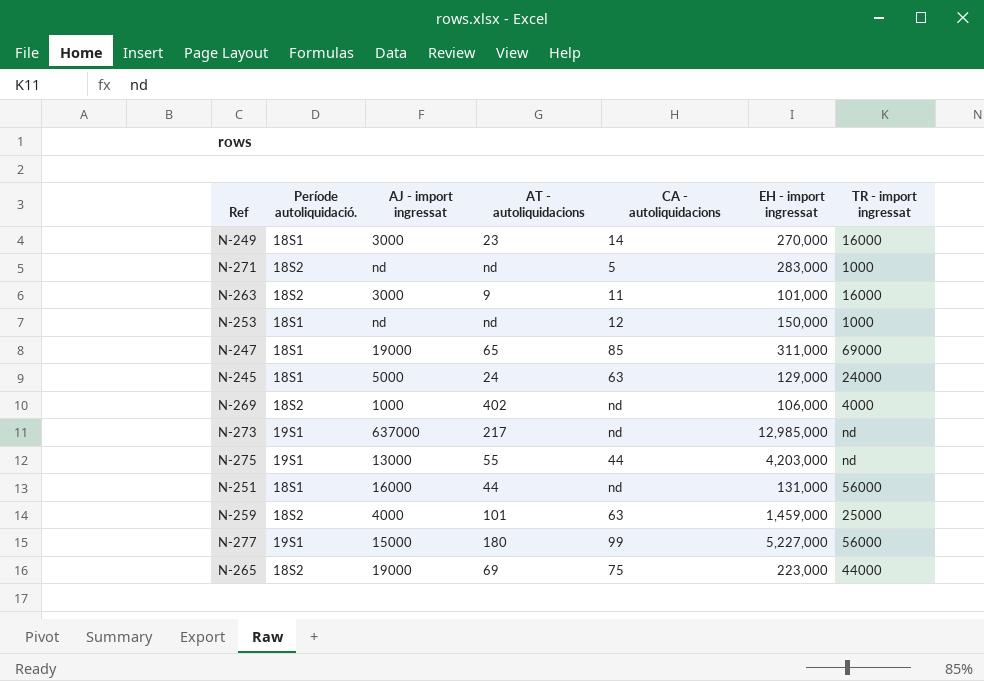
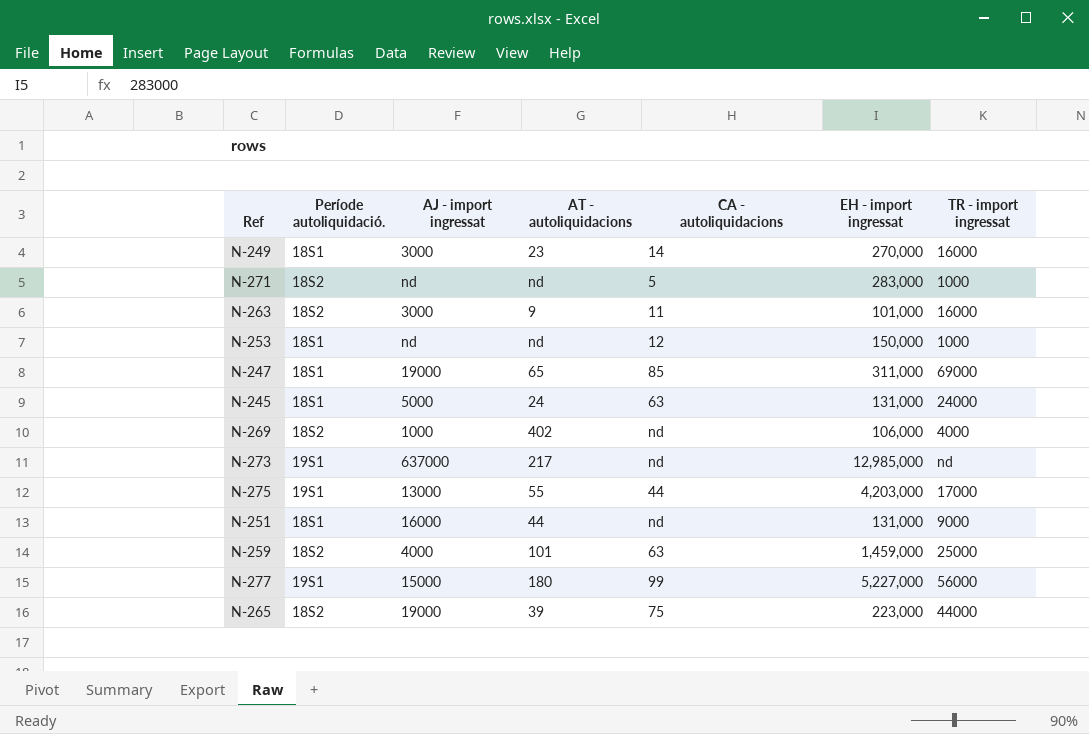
N-245 | EH - import ingressat: 129,000 -> 131,000
N-275 | TR - import ingressat: nd -> 17000
N-251 | TR - import ingressat: 56000 -> 9000
N-265 | AT - autoliquidacions: 69 -> 39

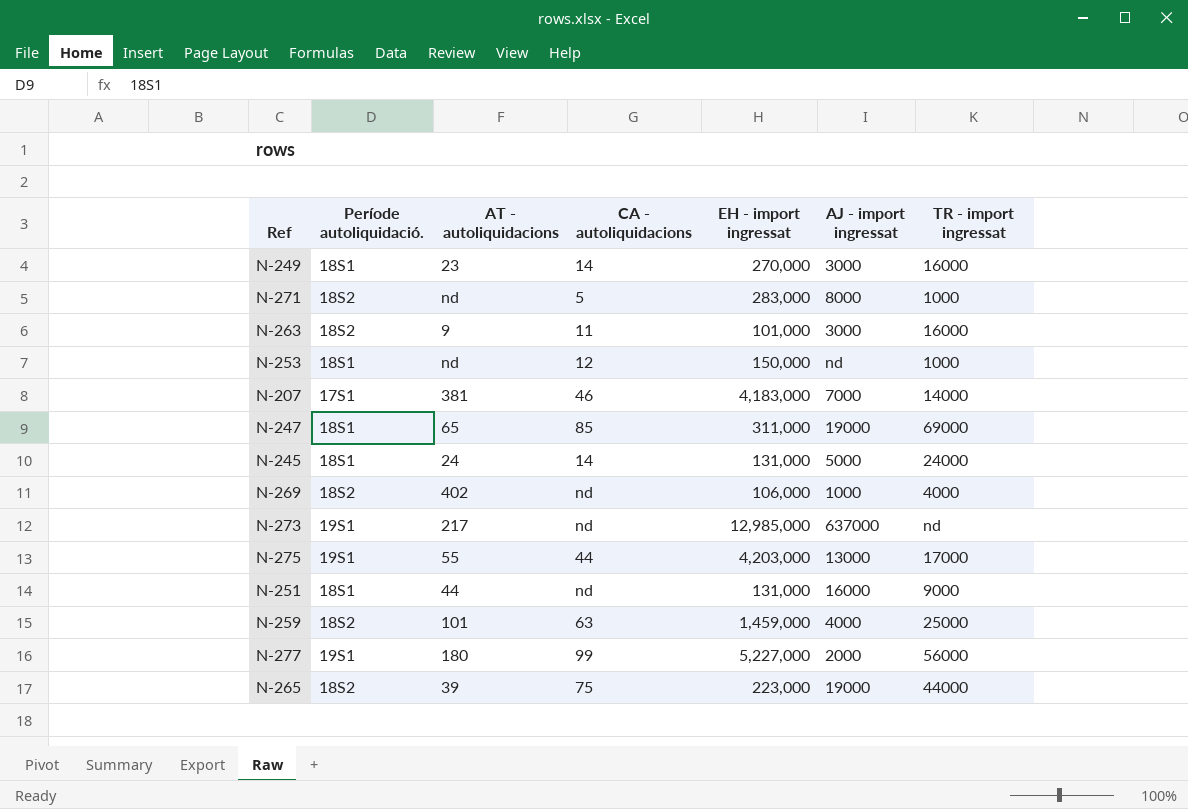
column AJ - import ingressat | position: 3 -> 6
N-271 | AJ - import ingressat: nd -> 8000
row N-207: none -> 17S1 | 381 | 46 | 4,183,000 | 7000 | 14000
N-245 | CA - autoliquidacions: 63 -> 14
N-277 | AJ - import ingressat: 15000 -> 2000

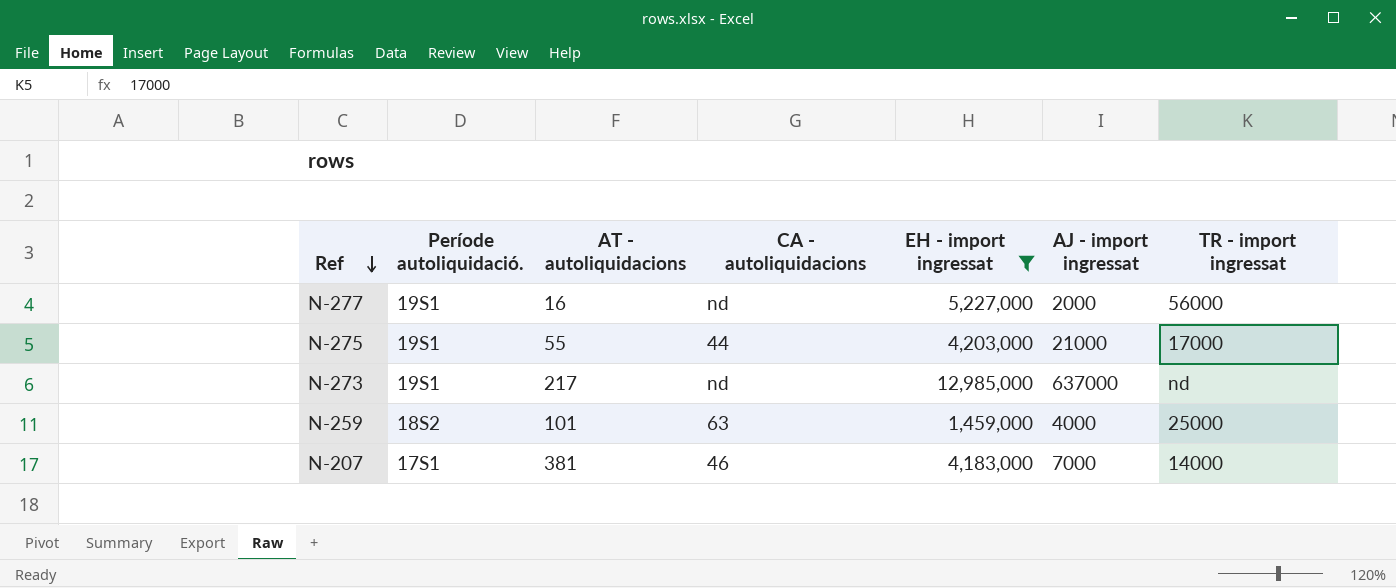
filter: none -> EH - import ingressat >= 1,459,000
row order: none -> Ref descending
N-277 | AT - autoliquidacions: 180 -> 16
N-277 | CA - autoliquidacions: 99 -> nd
N-275 | AJ - import ingressat: 13000 -> 21000

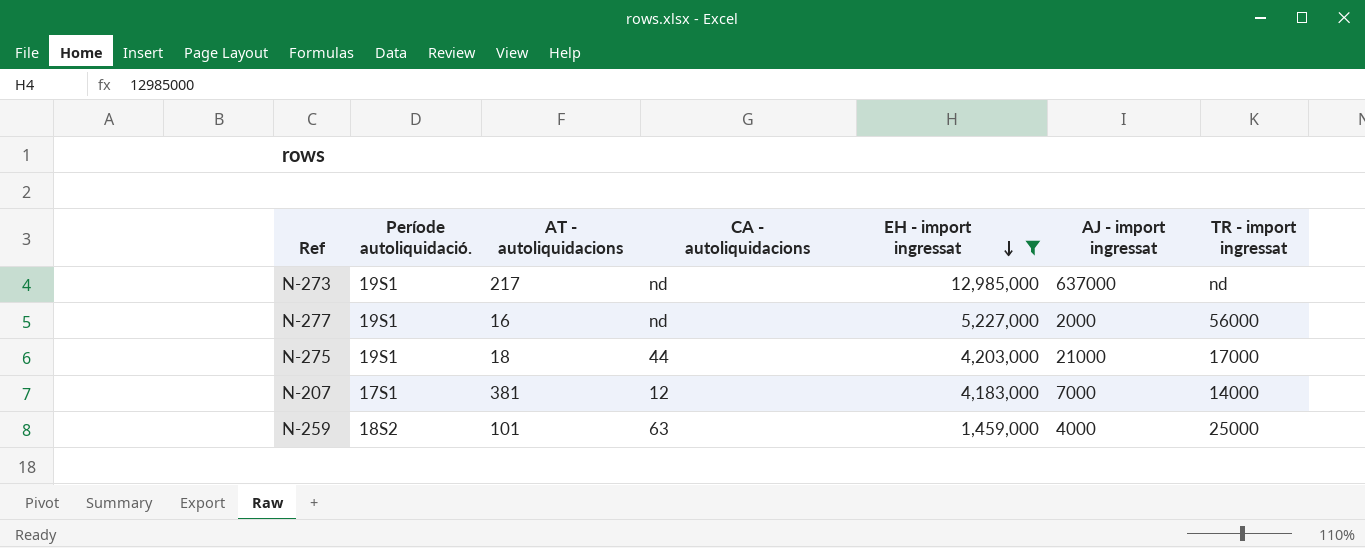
row order: Ref descending -> EH - import ingressat descending
N-275 | AT - autoliquidacions: 55 -> 18
N-207 | CA - autoliquidacions: 46 -> 12

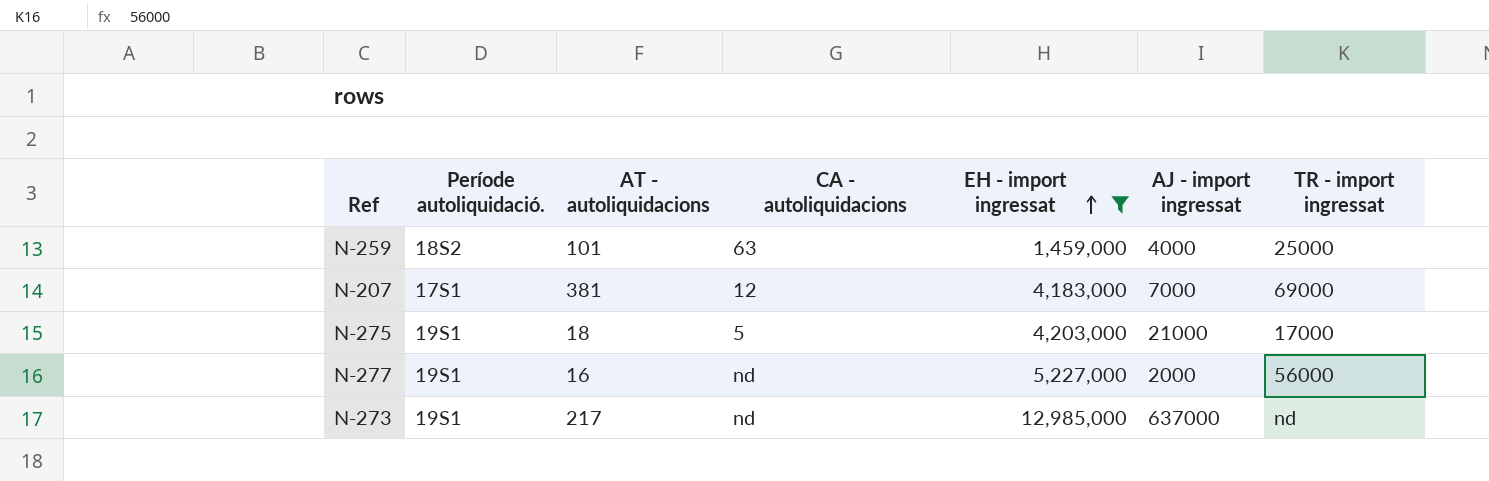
row order: EH - import ingressat descending -> EH - import ingressat ascending
N-207 | TR - import ingressat: 14000 -> 69000
N-275 | CA - autoliquidacions: 44 -> 5

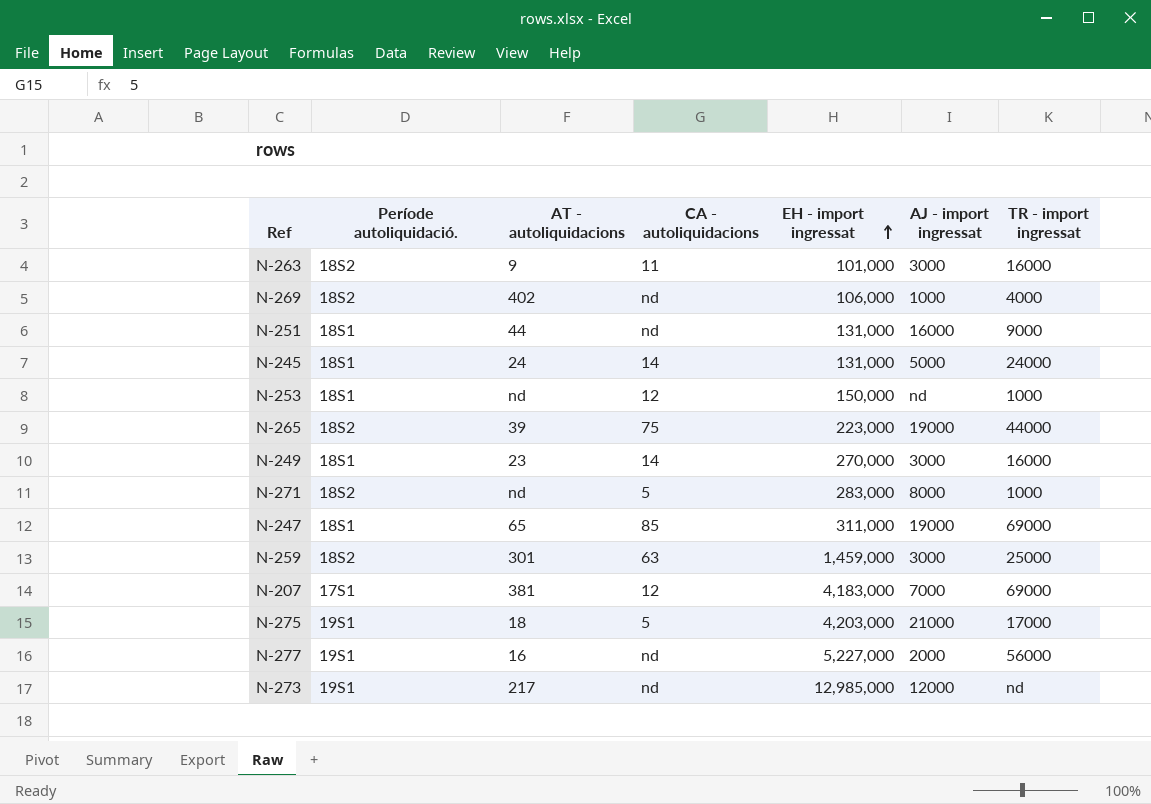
filter: EH - import ingressat >= 1,459,000 -> none
N-259 | AT - autoliquidacions: 101 -> 301
N-259 | AJ - import ingressat: 4000 -> 3000
N-273 | AJ - import ingressat: 637000 -> 12000

